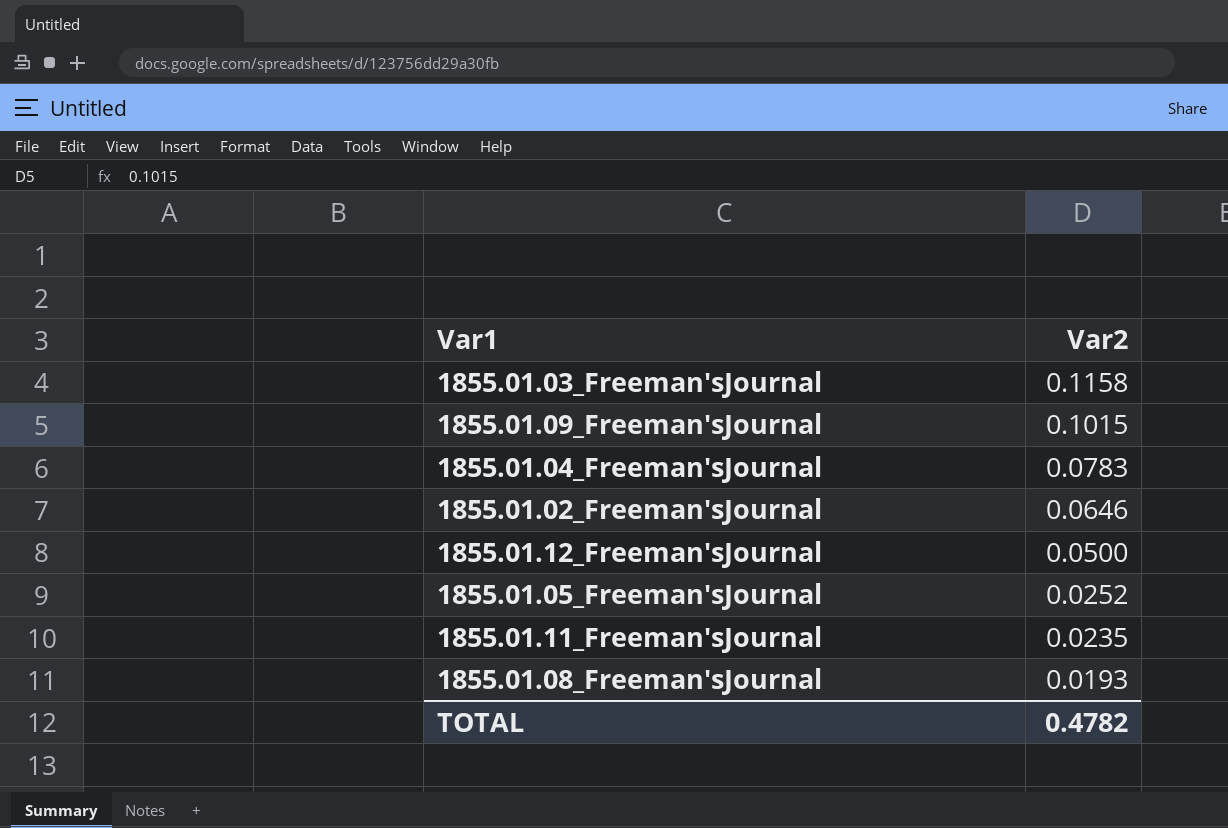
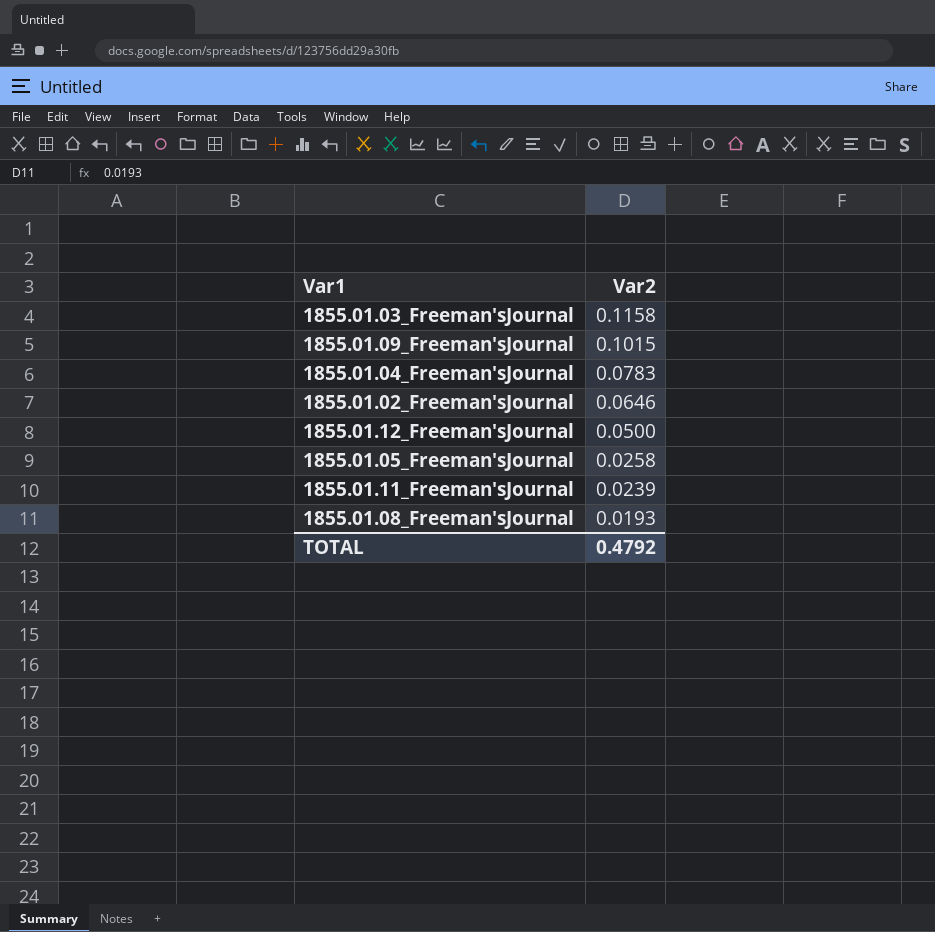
1855.01.05_Freeman'sJournal | Var2: 0.0252 -> 0.0258
1855.01.11_Freeman'sJournal | Var2: 0.0235 -> 0.0239
TOTAL | Var2: 0.4782 -> 0.4792

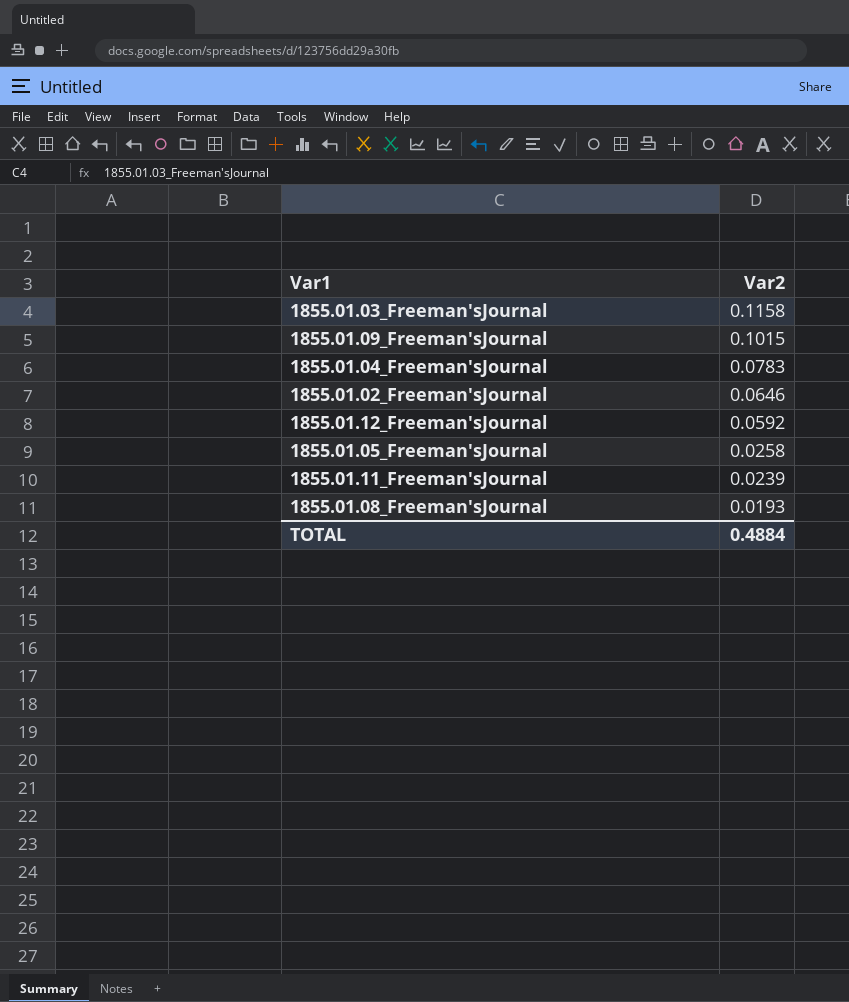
1855.01.12_Freeman'sJournal | Var2: 0.0500 -> 0.0592
TOTAL | Var2: 0.4792 -> 0.4884

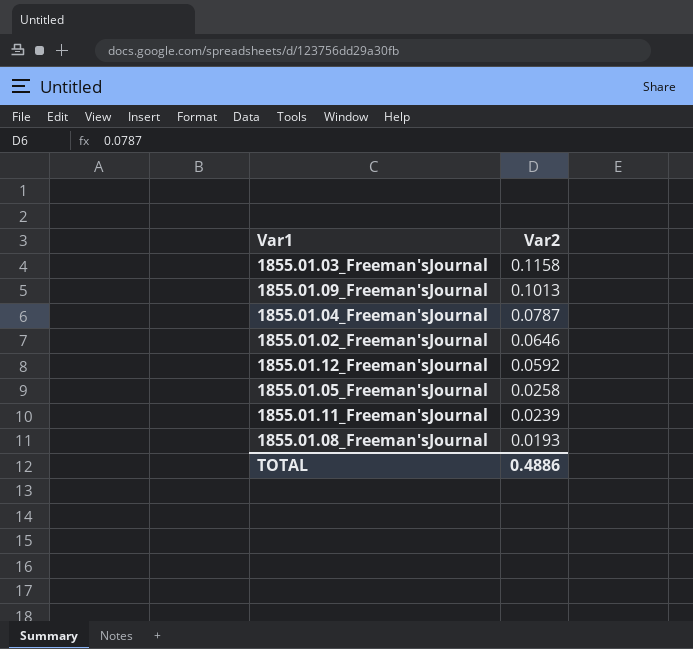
1855.01.09_Freeman'sJournal | Var2: 0.1015 -> 0.1013
1855.01.04_Freeman'sJournal | Var2: 0.0783 -> 0.0787
TOTAL | Var2: 0.4884 -> 0.4886

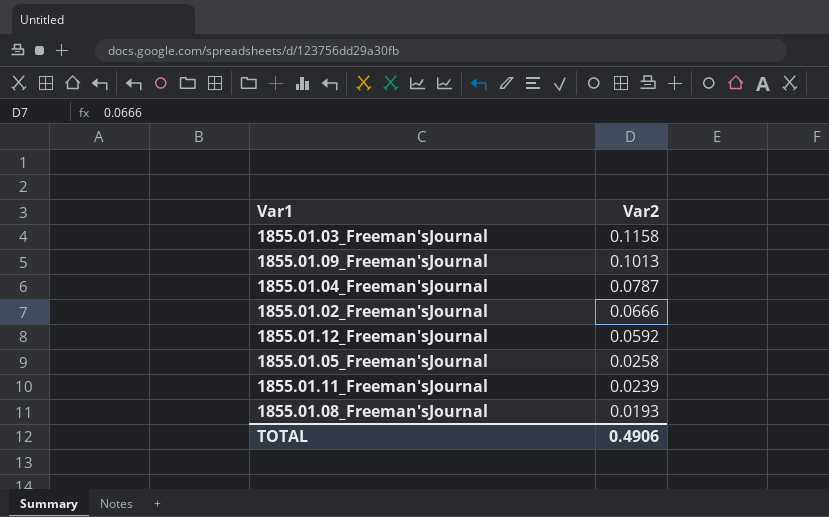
1855.01.02_Freeman'sJournal | Var2: 0.0646 -> 0.0666
TOTAL | Var2: 0.4886 -> 0.4906

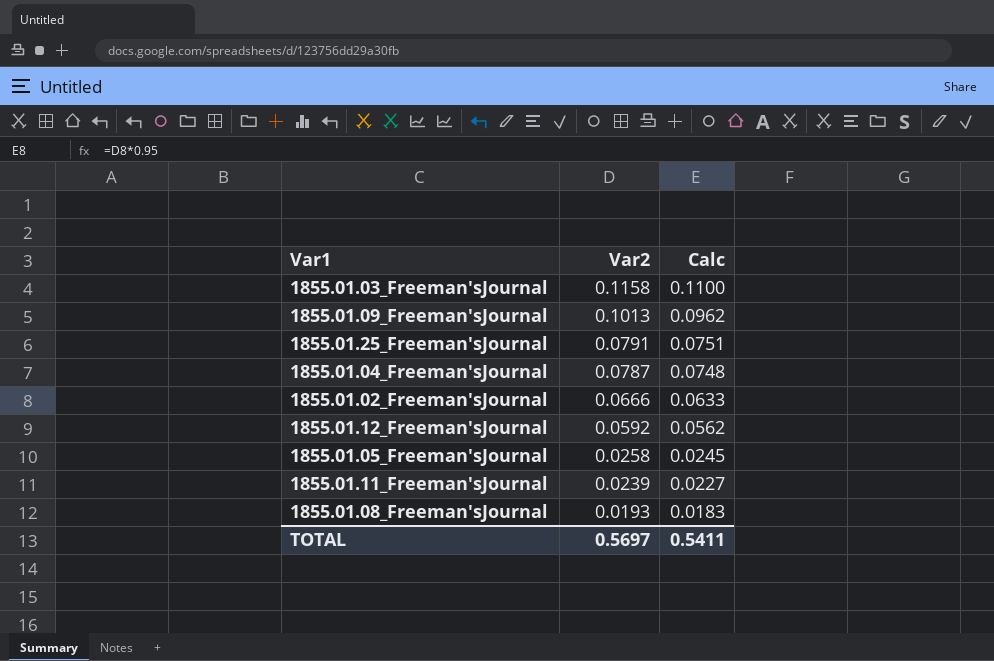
column Calc | formula: none -> [Var2] * 0.95
row 1855.01.25_Freeman'sJournal: none -> 0.0791 | 0.0751
TOTAL | Var2: 0.4906 -> 0.5697

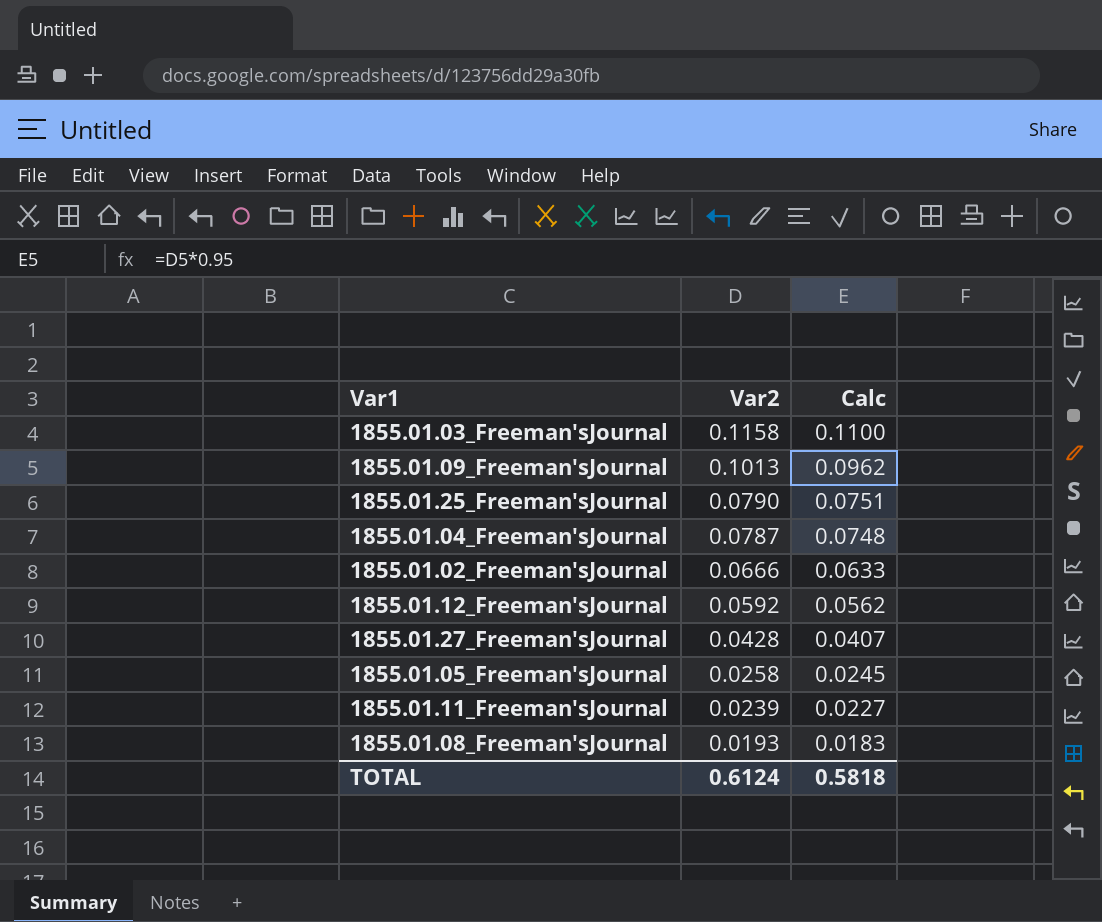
1855.01.25_Freeman'sJournal | Var2: 0.0791 -> 0.0790
row 1855.01.27_Freeman'sJournal: none -> 0.0428 | 0.0407
TOTAL | Var2: 0.5697 -> 0.6124
TOTAL | Calc: 0.5411 -> 0.5818

